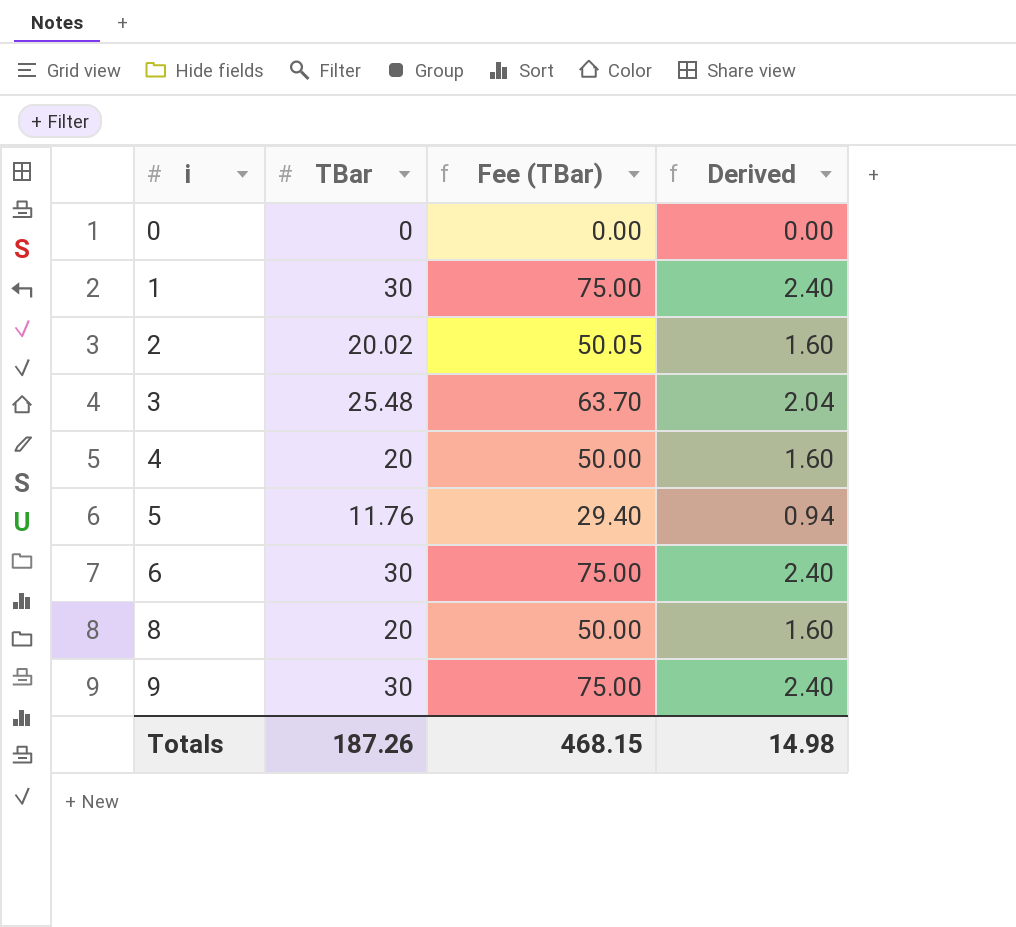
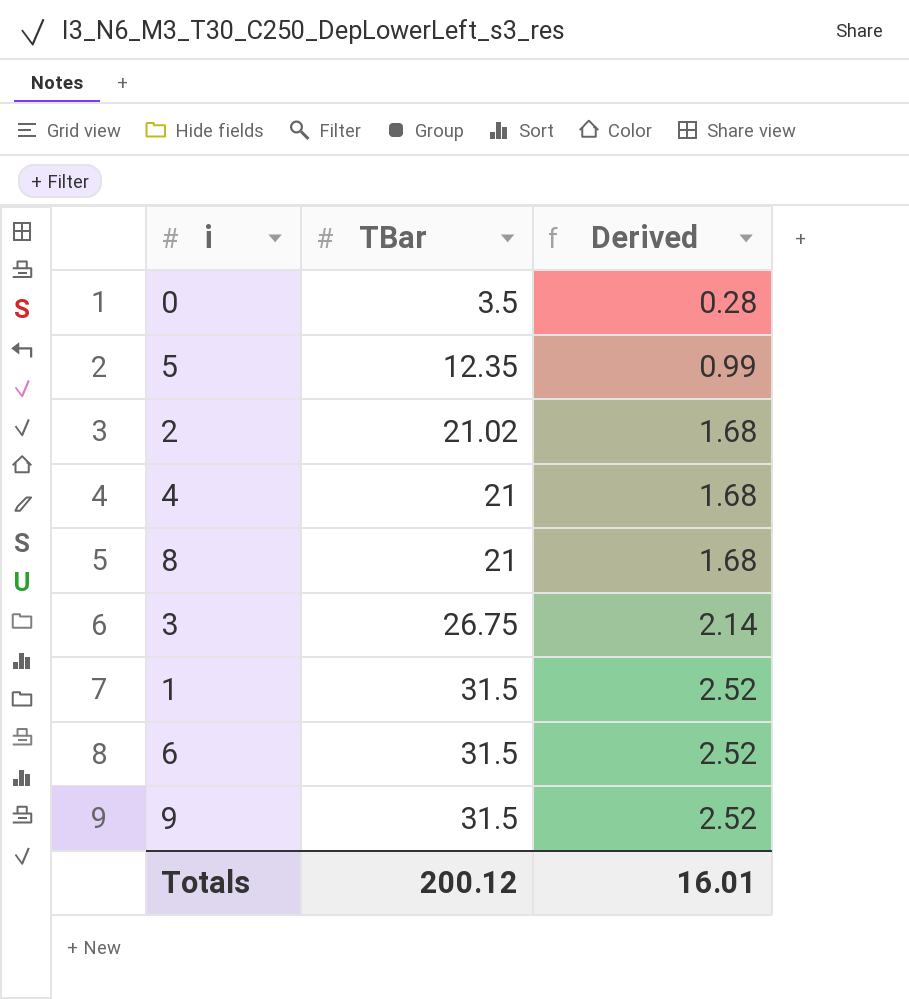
row order: i ascending -> Derived ascending
column Fee (TBar) | formula: [TBar] * 2.5 -> none
0 | TBar: 0 -> 3.5
0 | Derived: 0.00 -> 0.28
5 | TBar: 11.76 -> 12.35
5 | Derived: 0.94 -> 0.99
2 | TBar: 20.02 -> 21.02
2 | Derived: 1.60 -> 1.68
4 | TBar: 20 -> 21
4 | Derived: 1.60 -> 1.68
8 | TBar: 20 -> 21
8 | Derived: 1.60 -> 1.68
3 | TBar: 25.48 -> 26.75
3 | Derived: 2.04 -> 2.14
1 | TBar: 30 -> 31.5
1 | Derived: 2.40 -> 2.52
6 | TBar: 30 -> 31.5
6 | Derived: 2.40 -> 2.52
9 | TBar: 30 -> 31.5
9 | Derived: 2.40 -> 2.52
Totals | TBar: 187.26 -> 200.12
Totals | Derived: 14.98 -> 16.01

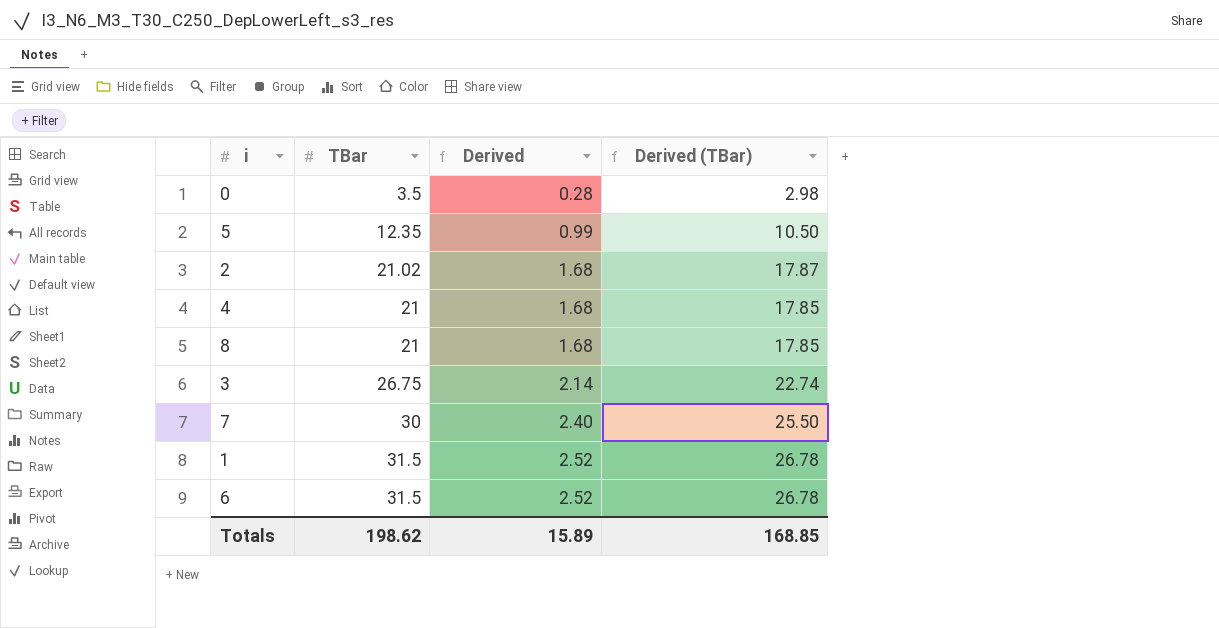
column Derived (TBar) | formula: none -> [TBar] * 0.85
row 9: 31.5 | 2.52 -> none
row 7: none -> 30 | 2.40 | 25.50
Totals | TBar: 200.12 -> 198.62
Totals | Derived: 16.01 -> 15.89

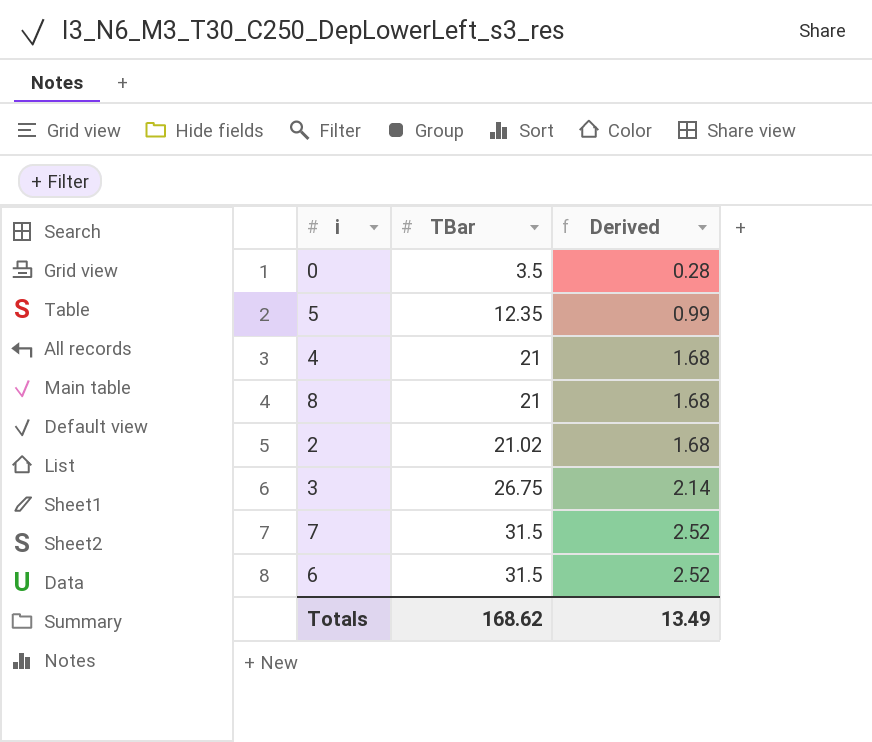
row order: Derived ascending -> TBar ascending
column Derived (TBar) | formula: [TBar] * 0.85 -> none
row 1: 31.5 | 2.52 | 26.78 -> none
7 | TBar: 30 -> 31.5
7 | Derived: 2.40 -> 2.52
Totals | TBar: 198.62 -> 168.62
Totals | Derived: 15.89 -> 13.49

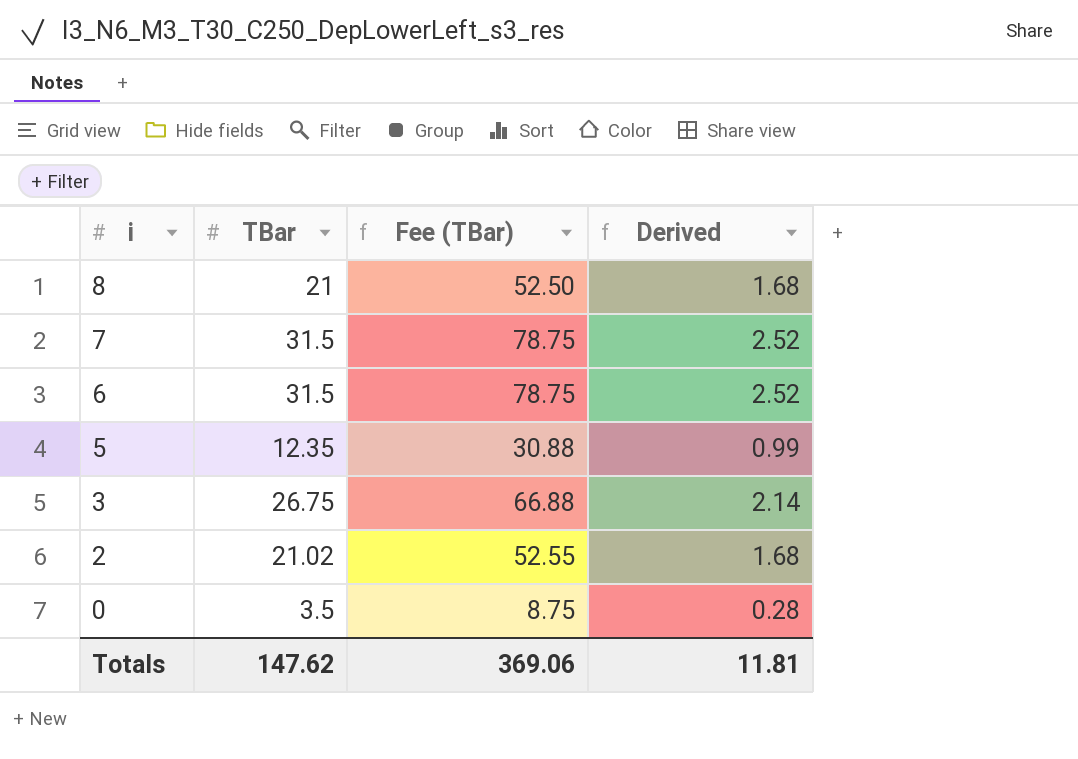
row order: TBar ascending -> i descending
column Fee (TBar) | formula: none -> [TBar] * 2.5
row 4: 21 | 1.68 -> none
Totals | TBar: 168.62 -> 147.62
Totals | Derived: 13.49 -> 11.81

